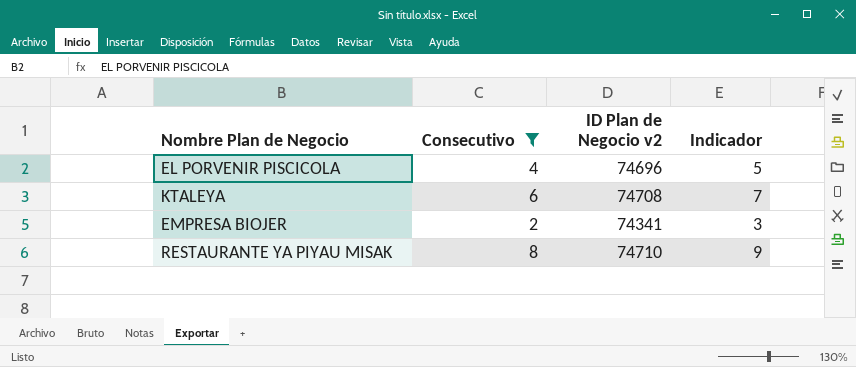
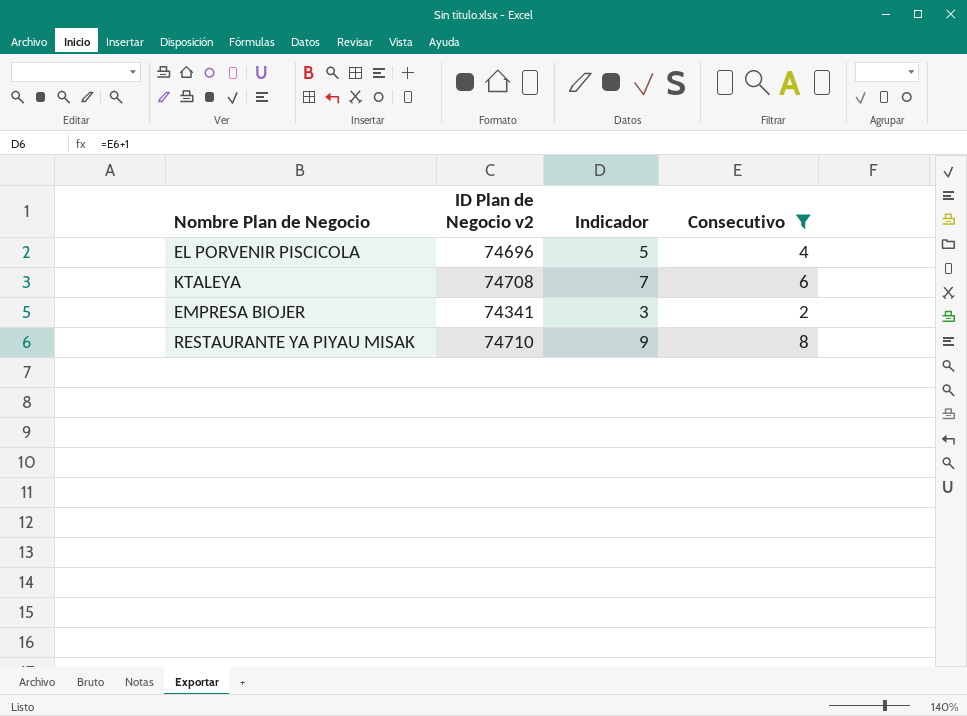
column Consecutivo | position: 2 -> 4

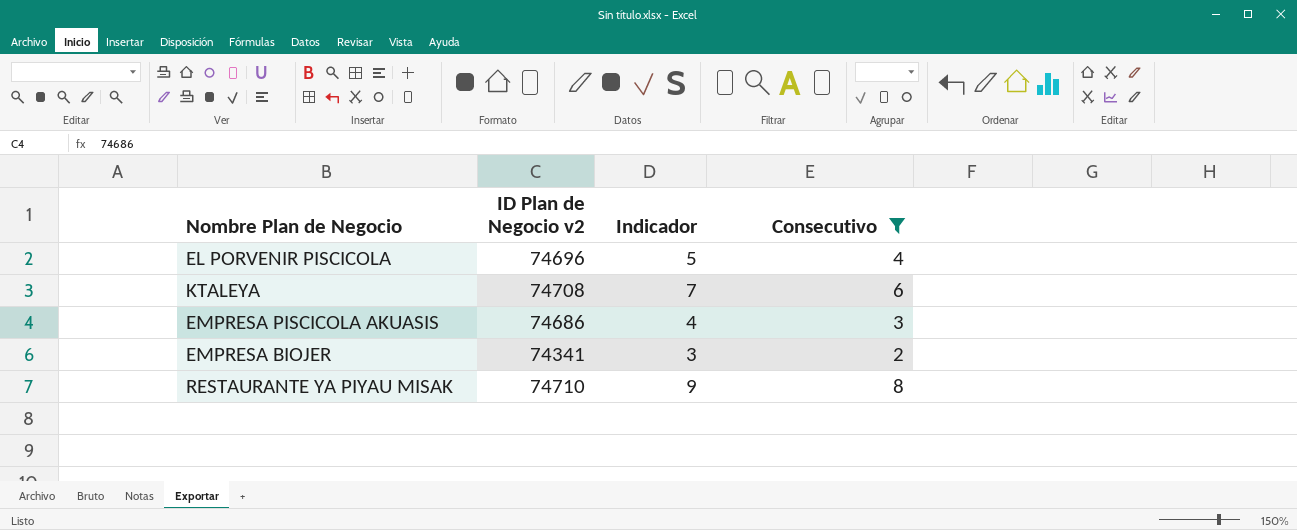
row EMPRESA PISCICOLA AKUASIS: none -> 74686 | 4 | 3

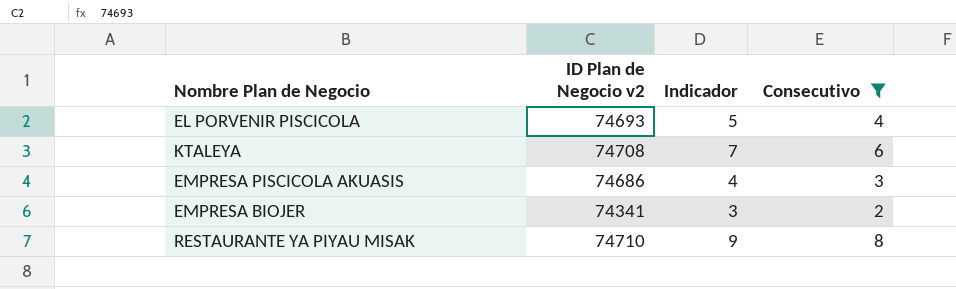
EL PORVENIR PISCICOLA | ID Plan de Negocio v2: 74696 -> 74693

